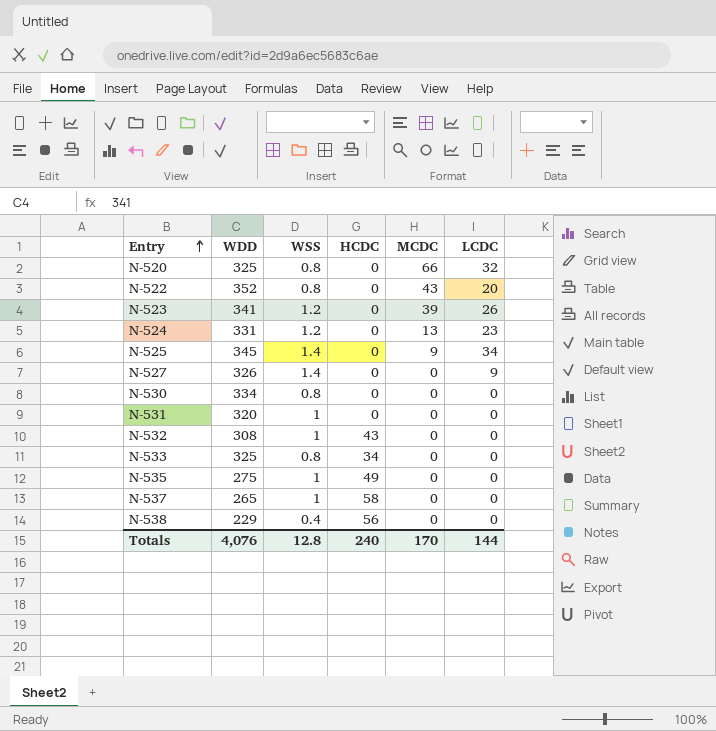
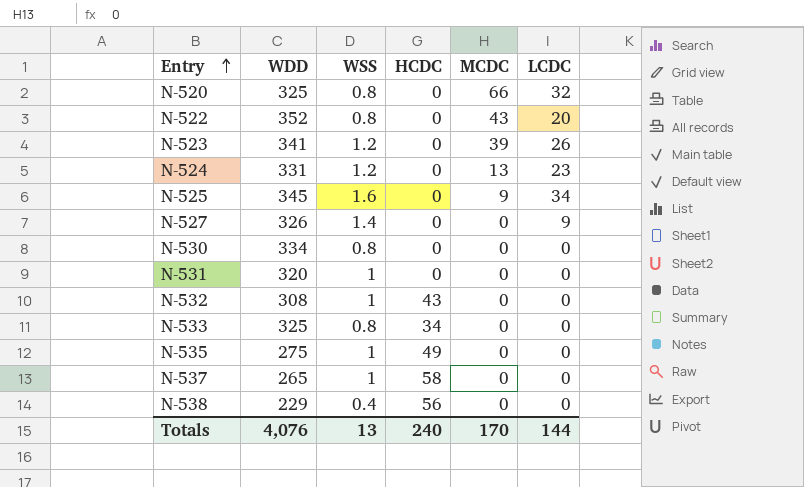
N-525 | WSS: 1.4 -> 1.6
Totals | WSS: 12.8 -> 13

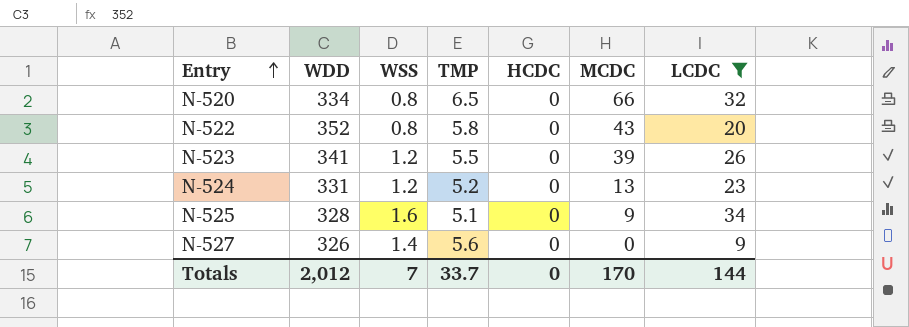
filter: none -> LCDC != 0
column TMP | position: none -> 4
N-520 | WDD: 325 -> 334
N-525 | WDD: 345 -> 328
Totals | WDD: 4,076 -> 2,012
Totals | WSS: 13 -> 7
Totals | HCDC: 240 -> 0

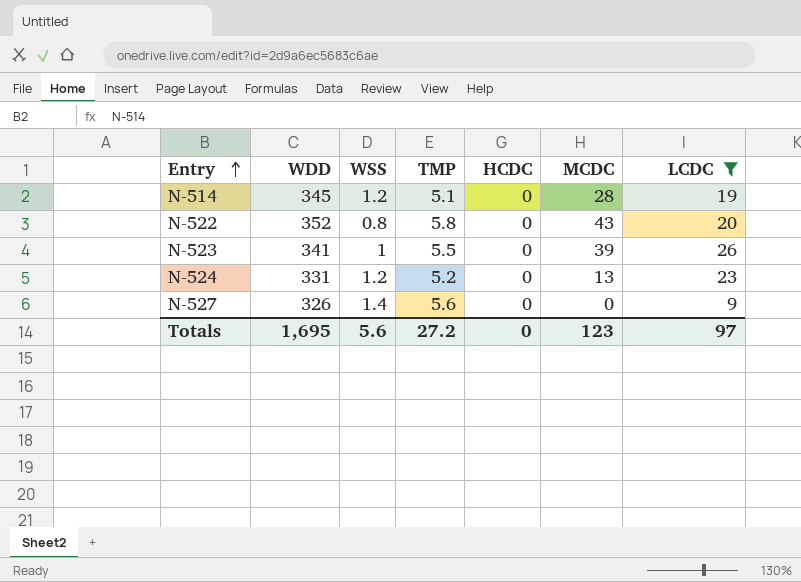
row N-520: 334 | 0.8 | 6.5 | 0 | 66 | 32 -> none
row N-525: 328 | 1.6 | 5.1 | 0 | 9 | 34 -> none
row N-514: none -> 345 | 1.2 | 5.1 | 0 | 28 | 19
N-523 | WSS: 1.2 -> 1
Totals | WDD: 2,012 -> 1,695
Totals | WSS: 7 -> 5.6
Totals | TMP: 33.7 -> 27.2
Totals | MCDC: 170 -> 123
Totals | LCDC: 144 -> 97

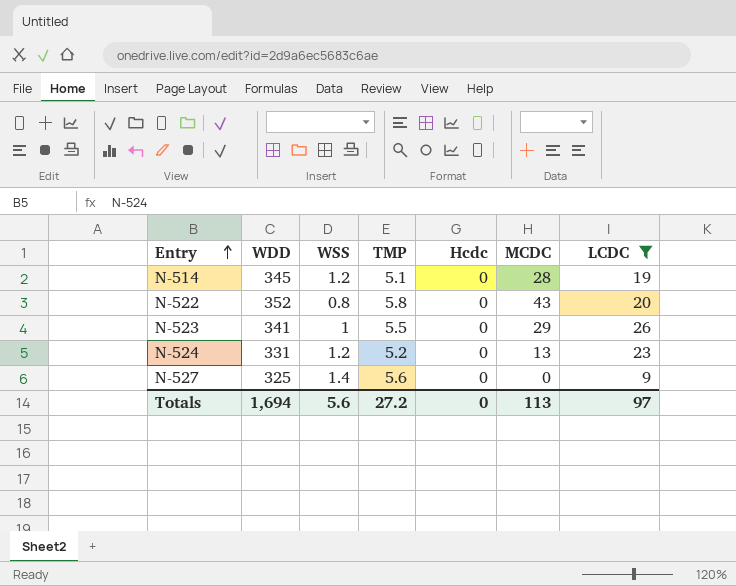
column name: HCDC -> Hcdc
N-523 | MCDC: 39 -> 29
N-527 | WDD: 326 -> 325
Totals | WDD: 1,695 -> 1,694
Totals | MCDC: 123 -> 113

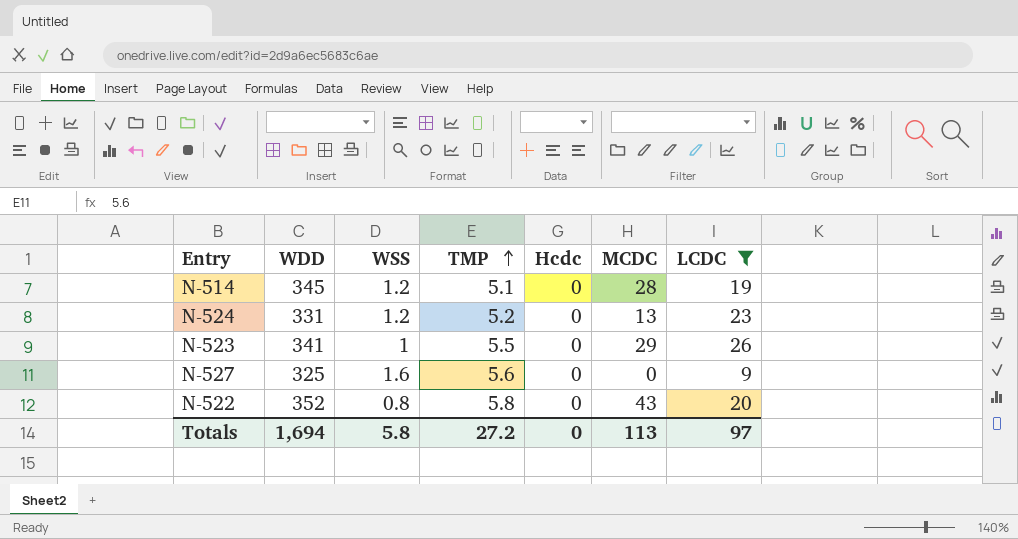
row order: Entry ascending -> TMP ascending
N-527 | WSS: 1.4 -> 1.6
Totals | WSS: 5.6 -> 5.8

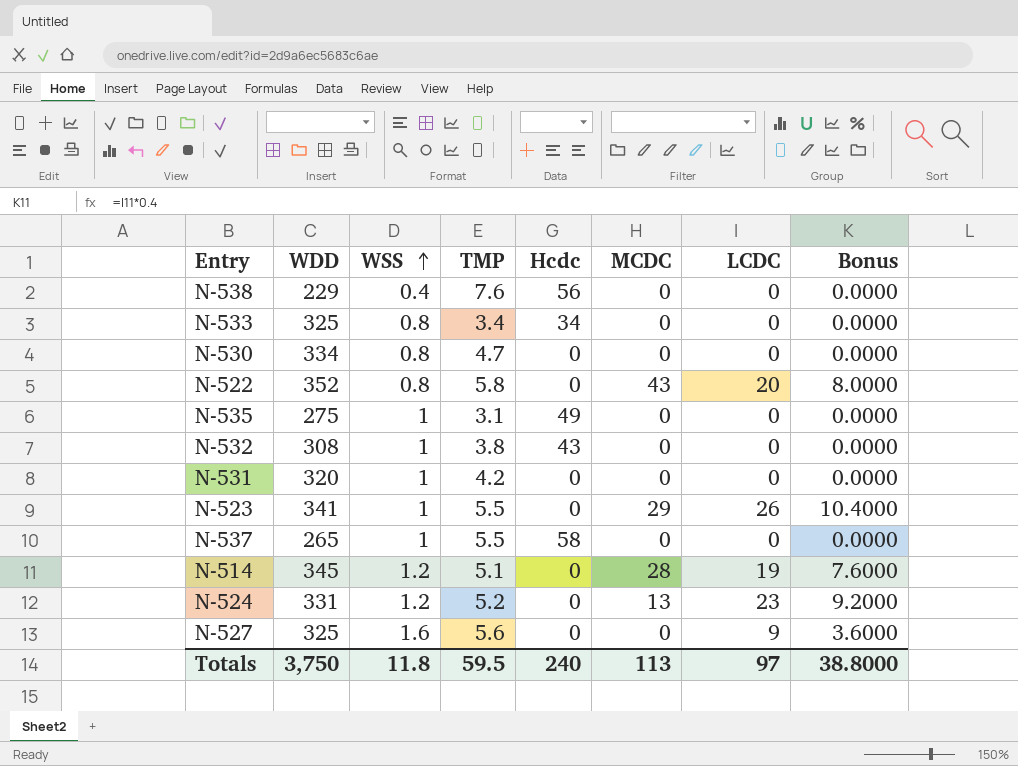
filter: LCDC != 0 -> none
row order: TMP ascending -> WSS ascending
column Bonus | formula: none -> [LCDC] * 0.4
Totals | WDD: 1,694 -> 3,750
Totals | WSS: 5.8 -> 11.8
Totals | TMP: 27.2 -> 59.5
Totals | Hcdc: 0 -> 240

